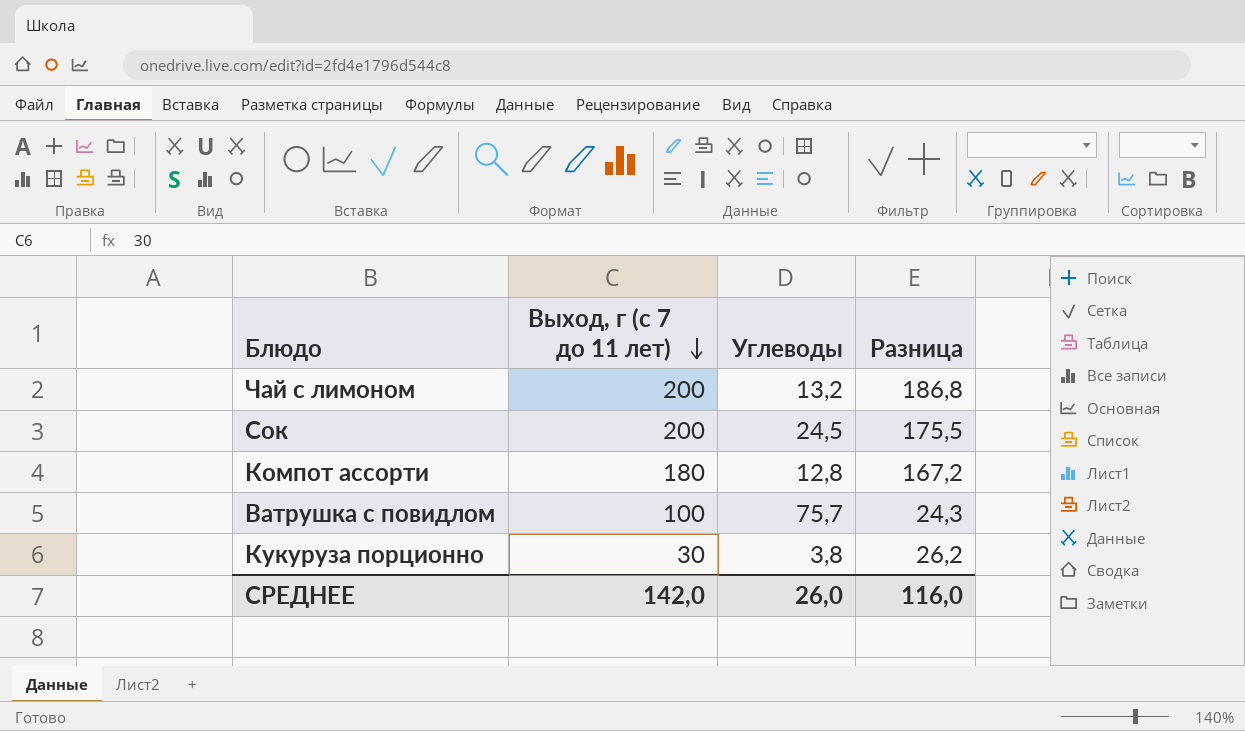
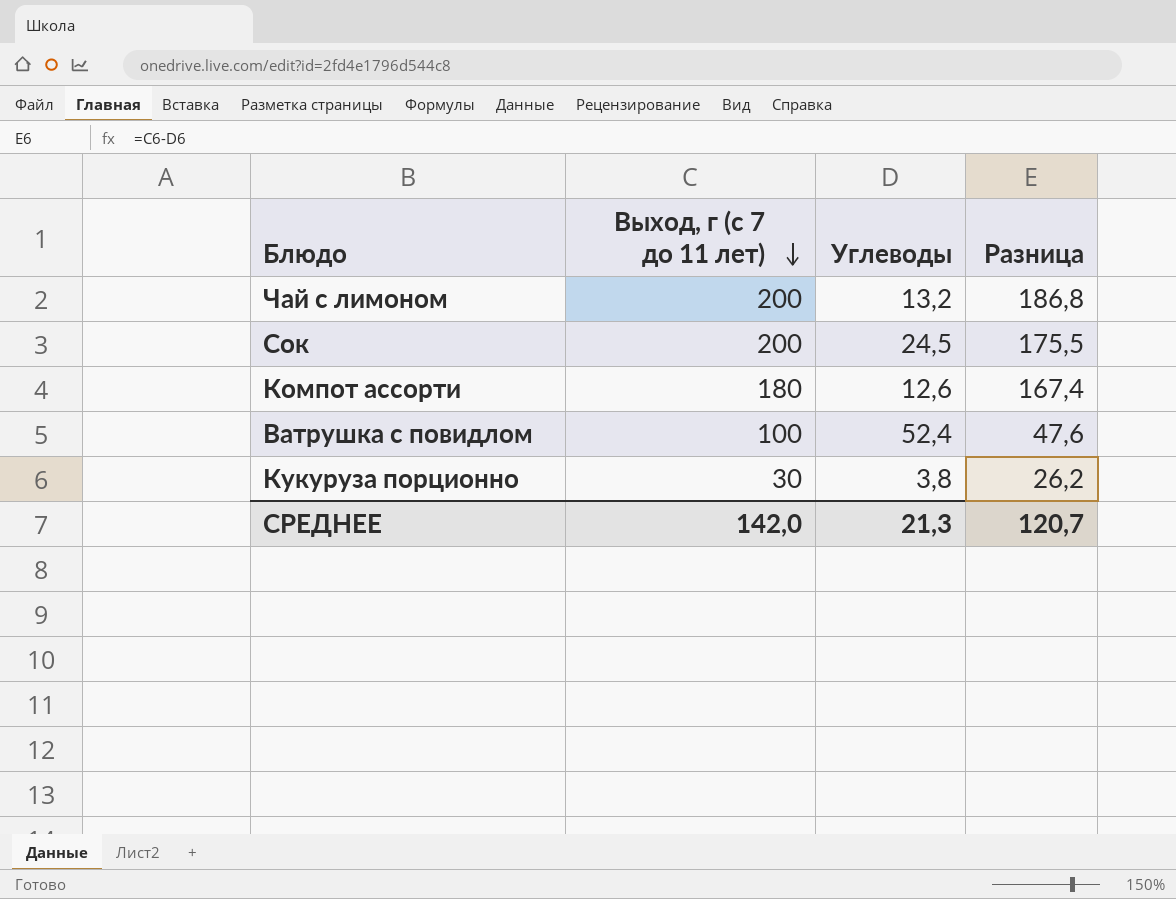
Компот ассорти | Углеводы: 12,8 -> 12,6
Компот ассорти | Разница: 167,2 -> 167,4
Ватрушка с повидлом | Углеводы: 75,7 -> 52,4
Ватрушка с повидлом | Разница: 24,3 -> 47,6
СРЕДНЕЕ | Углеводы: 26,0 -> 21,3
СРЕДНЕЕ | Разница: 116,0 -> 120,7

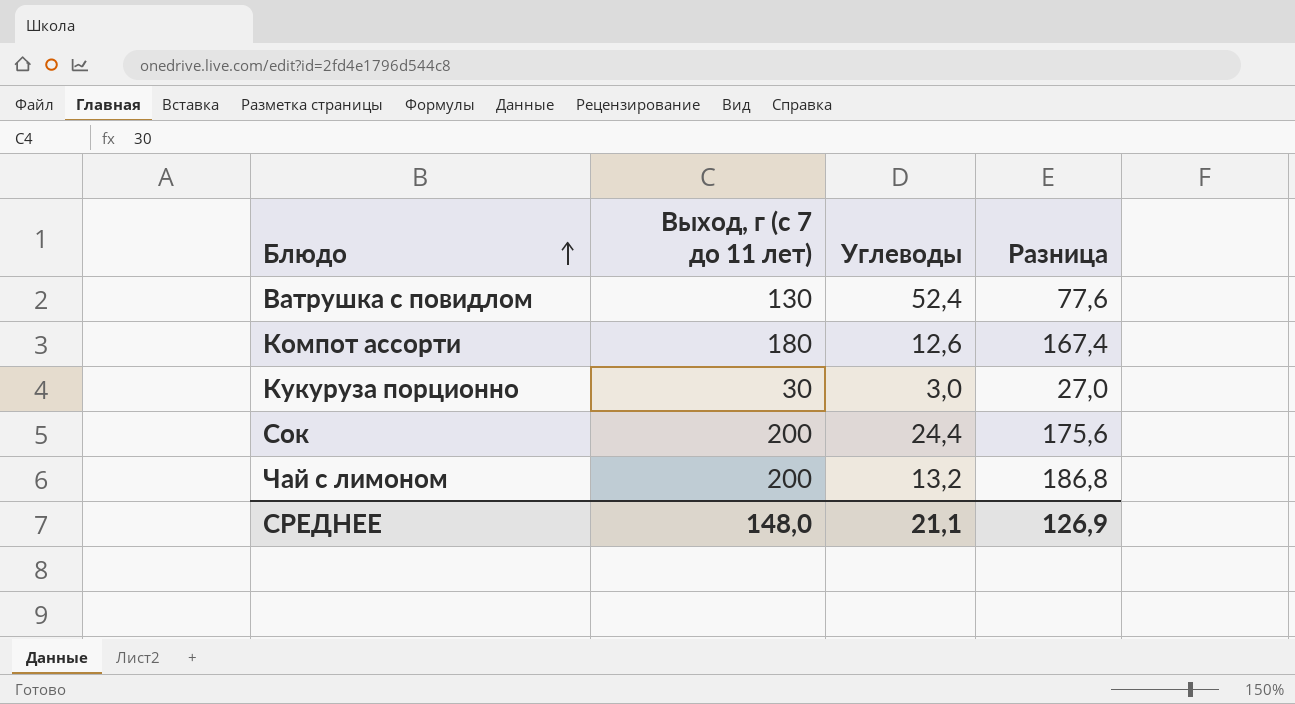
row order: Выход, г (с 7 до 11 лет) descending -> Блюдо ascending
Ватрушка с повидлом | Выход, г (с 7 до 11 лет): 100 -> 130
Ватрушка с повидлом | Разница: 47,6 -> 77,6
Кукуруза порционно | Углеводы: 3,8 -> 3,0
Кукуруза порционно | Разница: 26,2 -> 27,0
Сок | Углеводы: 24,5 -> 24,4
Сок | Разница: 175,5 -> 175,6
СРЕДНЕЕ | Выход, г (с 7 до 11 лет): 142,0 -> 148,0
СРЕДНЕЕ | Углеводы: 21,3 -> 21,1
СРЕДНЕЕ | Разница: 120,7 -> 126,9

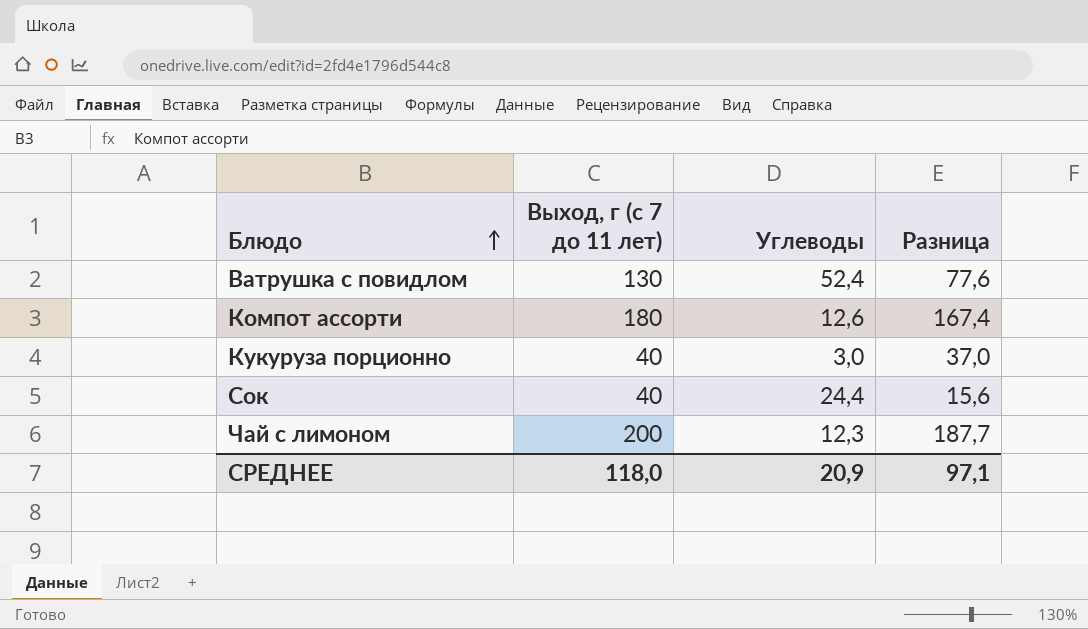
Кукуруза порционно | Выход, г (с 7 до 11 лет): 30 -> 40
Кукуруза порционно | Разница: 27,0 -> 37,0
Сок | Выход, г (с 7 до 11 лет): 200 -> 40
Сок | Разница: 175,6 -> 15,6
Чай с лимоном | Углеводы: 13,2 -> 12,3
Чай с лимоном | Разница: 186,8 -> 187,7
СРЕДНЕЕ | Выход, г (с 7 до 11 лет): 148,0 -> 118,0
СРЕДНЕЕ | Углеводы: 21,1 -> 20,9
СРЕДНЕЕ | Разница: 126,9 -> 97,1

